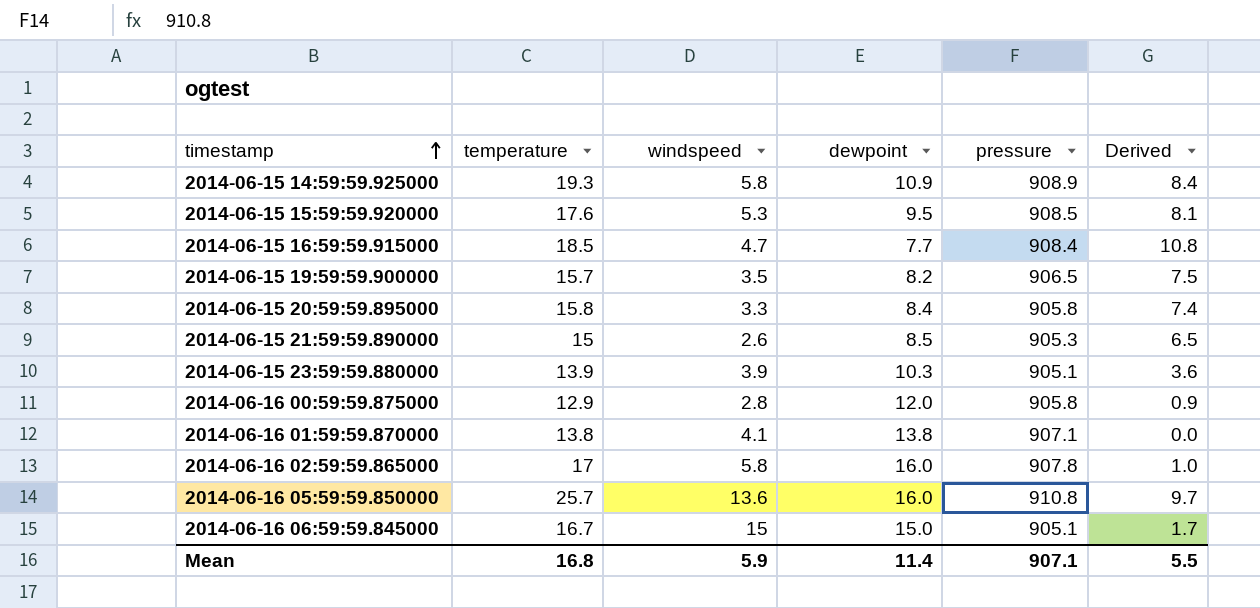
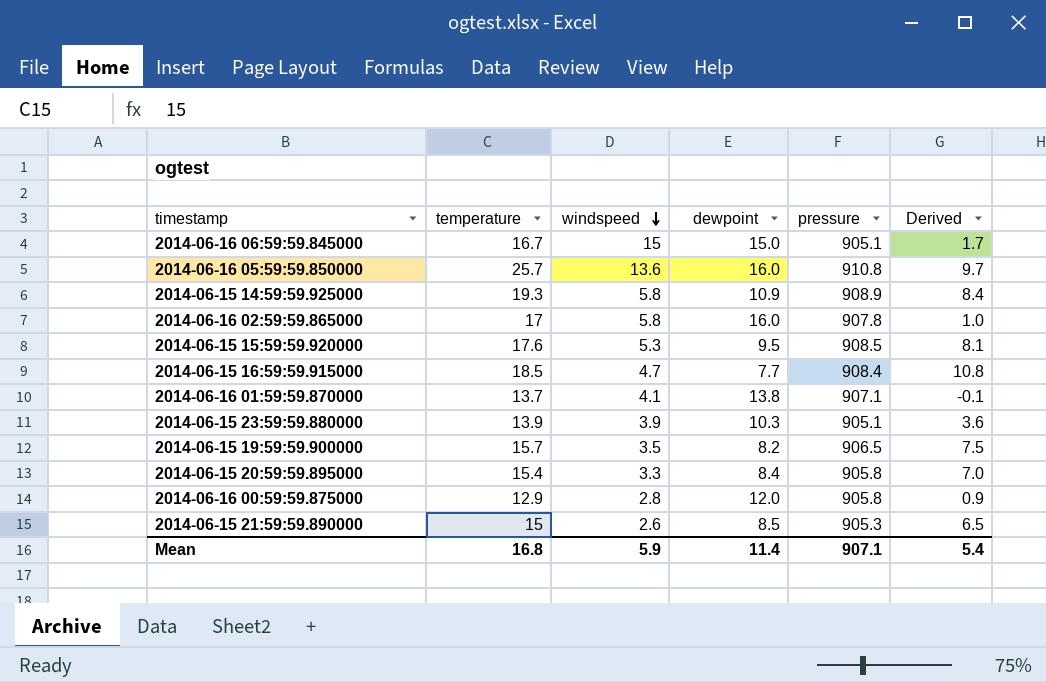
row order: timestamp ascending -> windspeed descending
2014-06-16 01:59:59.870000 | temperature: 13.8 -> 13.7
2014-06-16 01:59:59.870000 | Derived: 0.0 -> -0.1
2014-06-15 20:59:59.895000 | temperature: 15.8 -> 15.4
2014-06-15 20:59:59.895000 | Derived: 7.4 -> 7.0
Mean | Derived: 5.5 -> 5.4

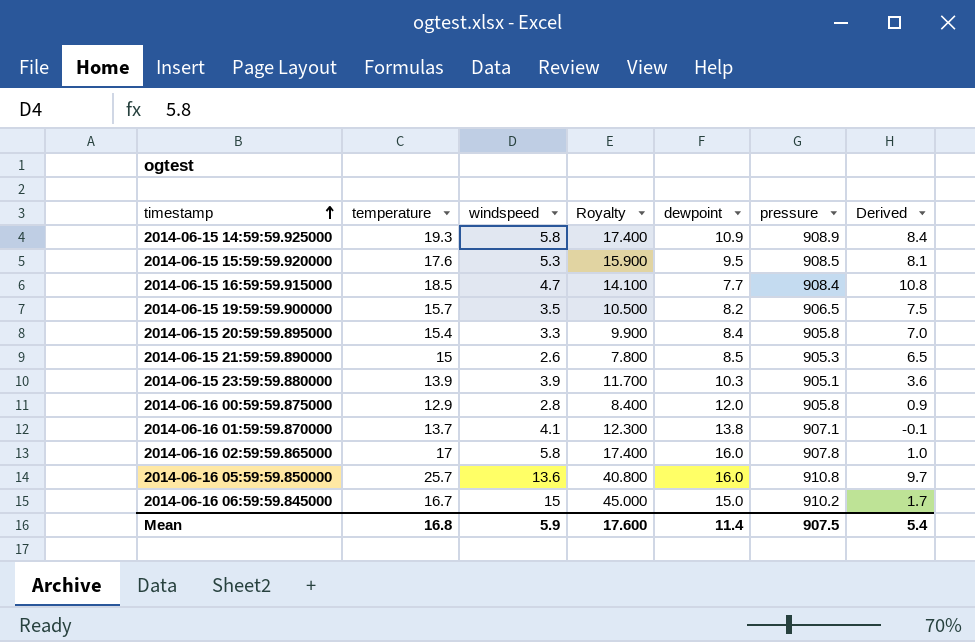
row order: windspeed descending -> timestamp ascending
column Royalty | formula: none -> [windspeed] * 3
2014-06-16 06:59:59.845000 | pressure: 905.1 -> 910.2
Mean | pressure: 907.1 -> 907.5

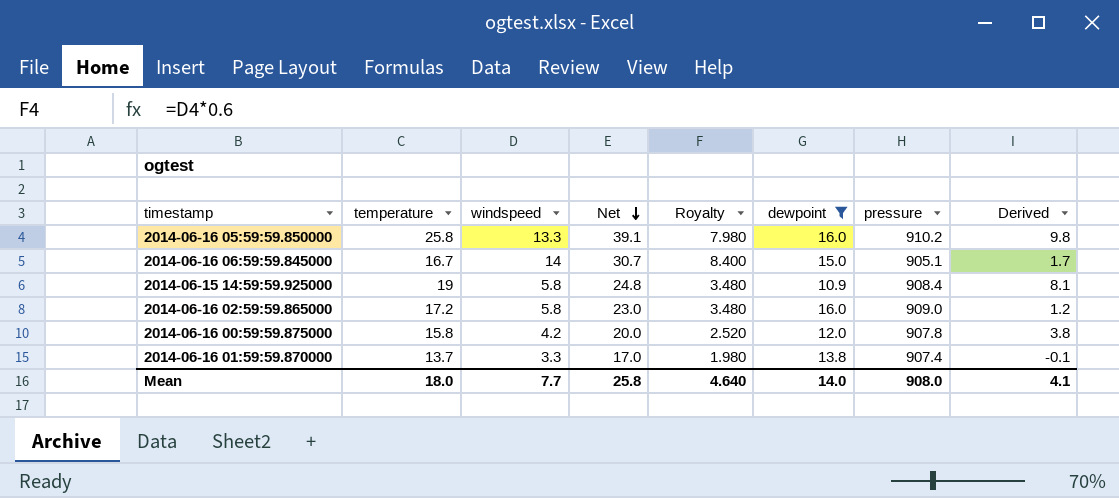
filter: none -> dewpoint >= 10.9
row order: timestamp ascending -> Net descending
column Net | formula: none -> [temperature] + [windspeed]
column Royalty | formula: [windspeed] * 3 -> [windspeed] * 0.6
2014-06-16 05:59:59.850000 | temperature: 25.7 -> 25.8
2014-06-16 05:59:59.850000 | windspeed: 13.6 -> 13.3
2014-06-16 05:59:59.850000 | pressure: 910.8 -> 910.2
2014-06-16 05:59:59.850000 | Derived: 9.7 -> 9.8
2014-06-16 06:59:59.845000 | windspeed: 15 -> 14
2014-06-16 06:59:59.845000 | pressure: 910.2 -> 905.1
2014-06-15 14:59:59.925000 | temperature: 19.3 -> 19
2014-06-15 14:59:59.925000 | pressure: 908.9 -> 908.4
2014-06-15 14:59:59.925000 | Derived: 8.4 -> 8.1
2014-06-16 02:59:59.865000 | temperature: 17 -> 17.2
2014-06-16 02:59:59.865000 | pressure: 907.8 -> 909.0
2014-06-16 02:59:59.865000 | Derived: 1.0 -> 1.2
2014-06-16 00:59:59.875000 | temperature: 12.9 -> 15.8
2014-06-16 00:59:59.875000 | windspeed: 2.8 -> 4.2
2014-06-16 00:59:59.875000 | pressure: 905.8 -> 907.8
2014-06-16 00:59:59.875000 | Derived: 0.9 -> 3.8
2014-06-16 01:59:59.870000 | windspeed: 4.1 -> 3.3
2014-06-16 01:59:59.870000 | pressure: 907.1 -> 907.4
Mean | temperature: 16.8 -> 18.0
Mean | windspeed: 5.9 -> 7.7
Mean | Royalty: 17.600 -> 4.640
Mean | dewpoint: 11.4 -> 14.0
Mean | pressure: 907.5 -> 908.0
Mean | Derived: 5.4 -> 4.1

